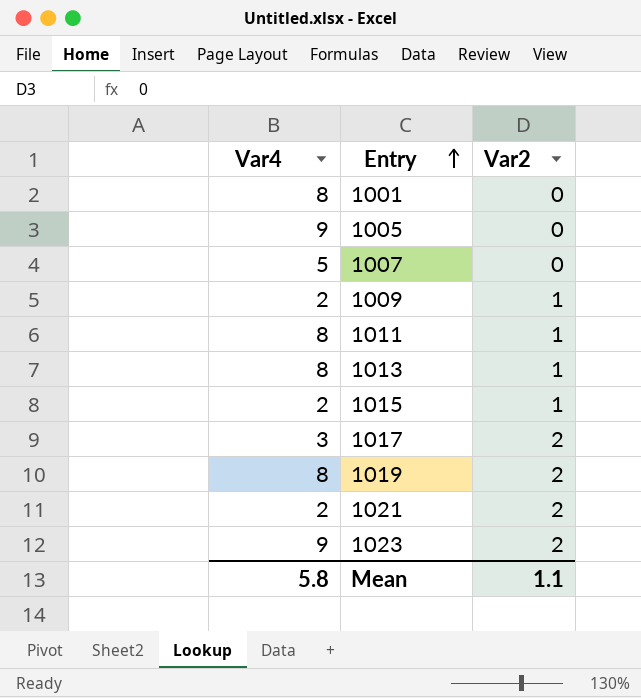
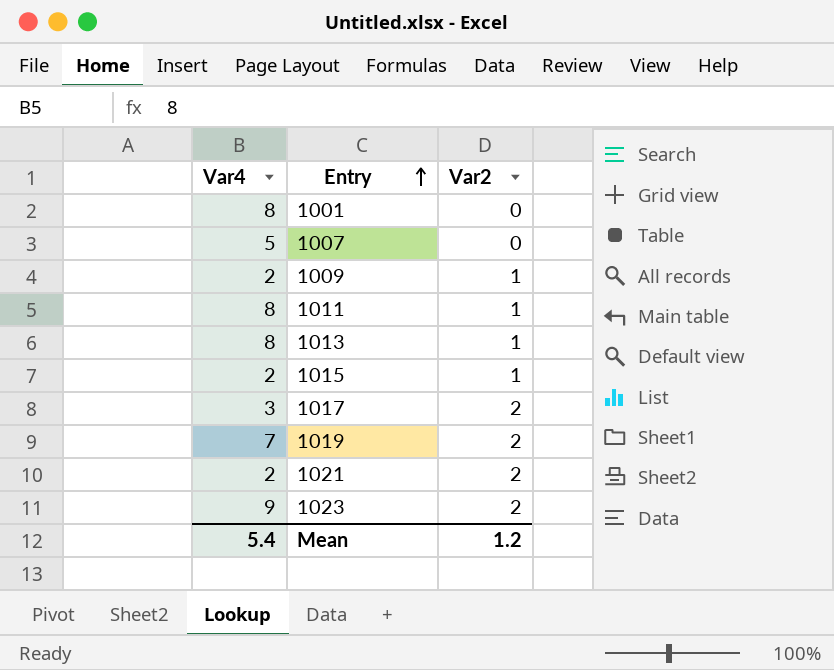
row 1005: 9 | 0 -> none
1019 | Var4: 8 -> 7
Mean | Var4: 5.8 -> 5.4
Mean | Var2: 1.1 -> 1.2

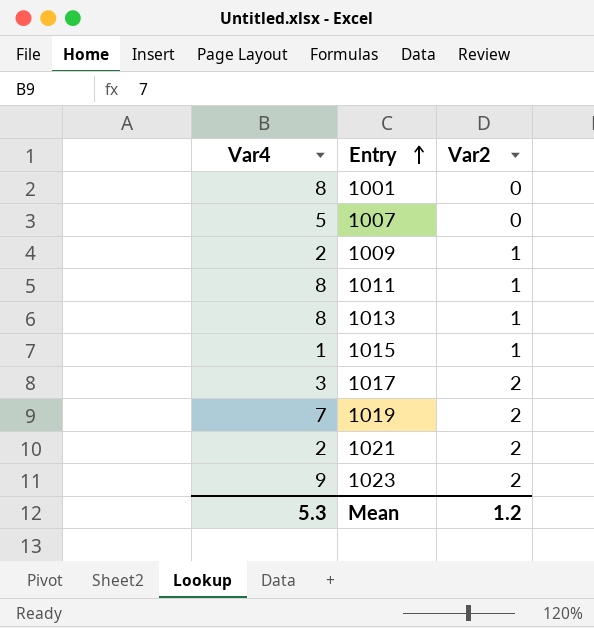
1015 | Var4: 2 -> 1
Mean | Var4: 5.4 -> 5.3

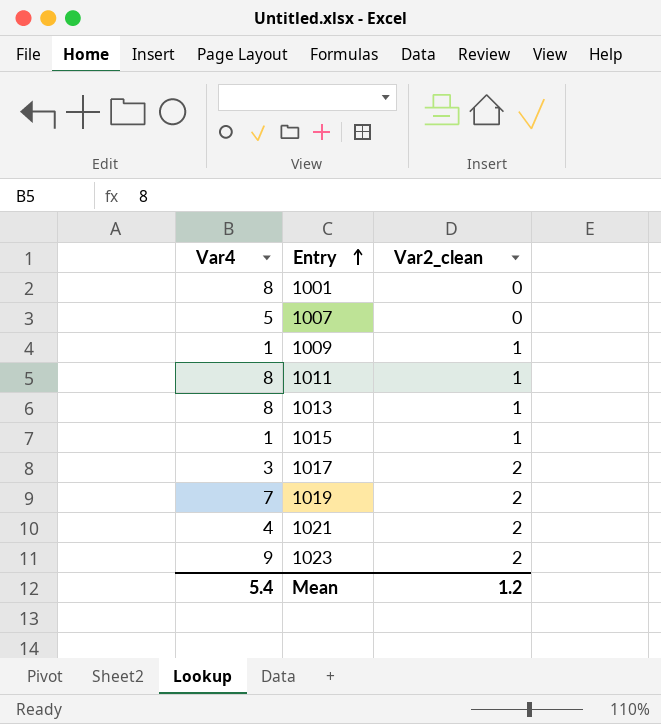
column name: Var2 -> Var2_clean
1009 | Var4: 2 -> 1
1021 | Var4: 2 -> 4
Mean | Var4: 5.3 -> 5.4

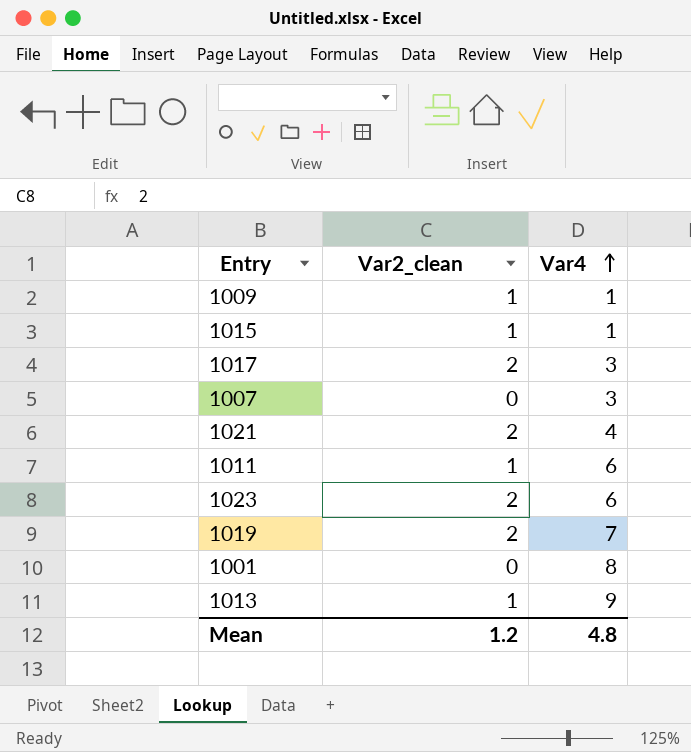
row order: Entry ascending -> Var4 ascending
column Var4 | position: 1 -> 3
1007 | Var4: 5 -> 3
1011 | Var4: 8 -> 6
1023 | Var4: 9 -> 6
1013 | Var4: 8 -> 9
Mean | Var4: 5.4 -> 4.8

